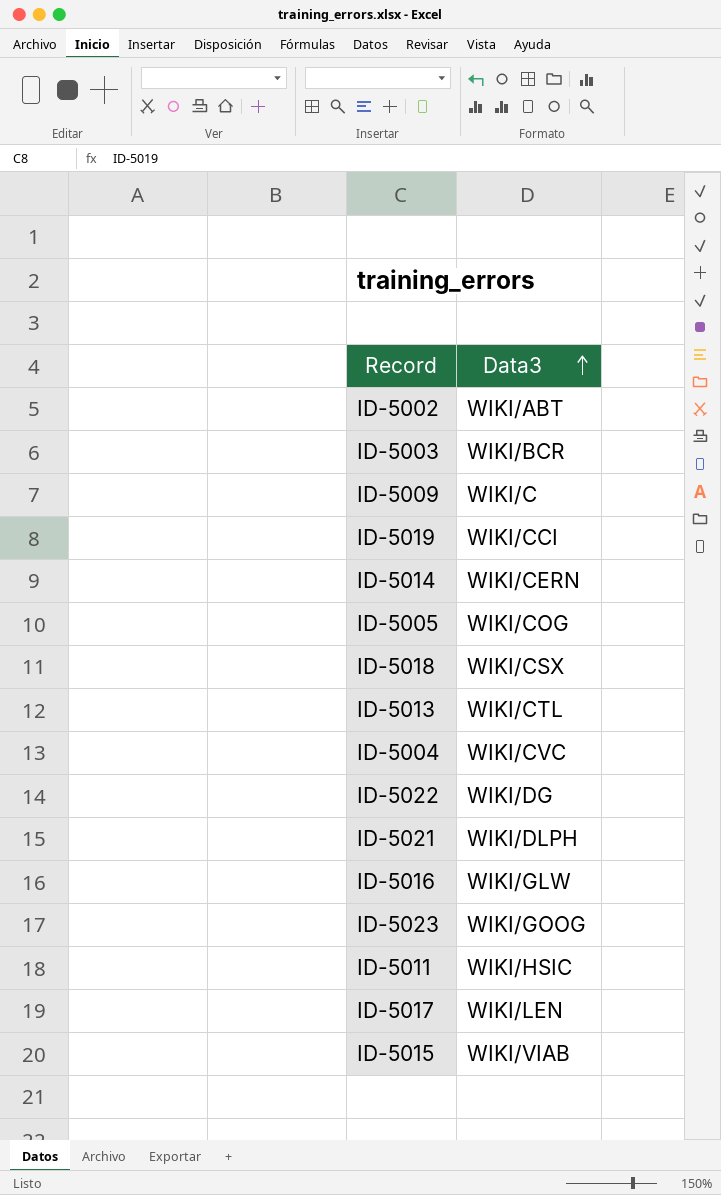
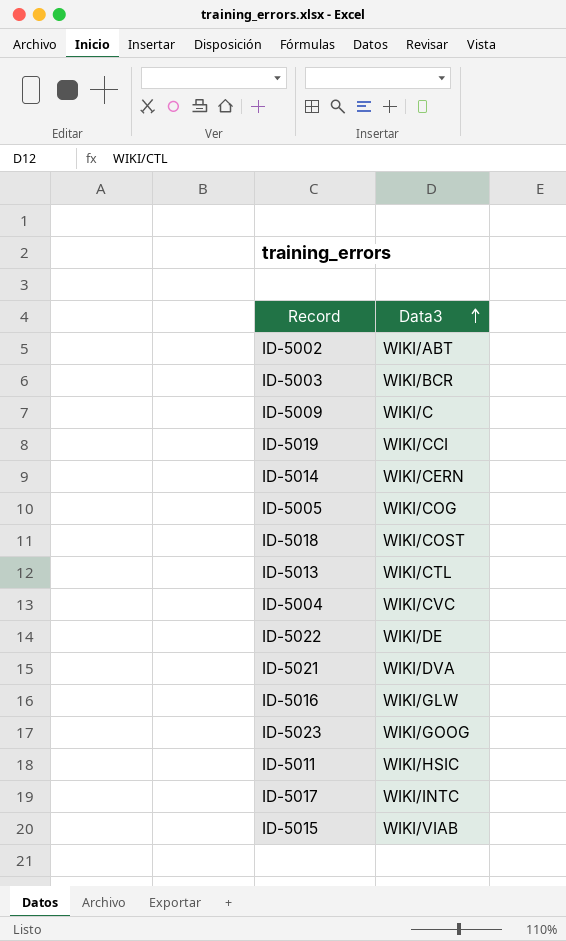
ID-5018 | Data3: WIKI/CSX -> WIKI/COST
ID-5022 | Data3: WIKI/DG -> WIKI/DE
ID-5021 | Data3: WIKI/DLPH -> WIKI/DVA
ID-5017 | Data3: WIKI/LEN -> WIKI/INTC

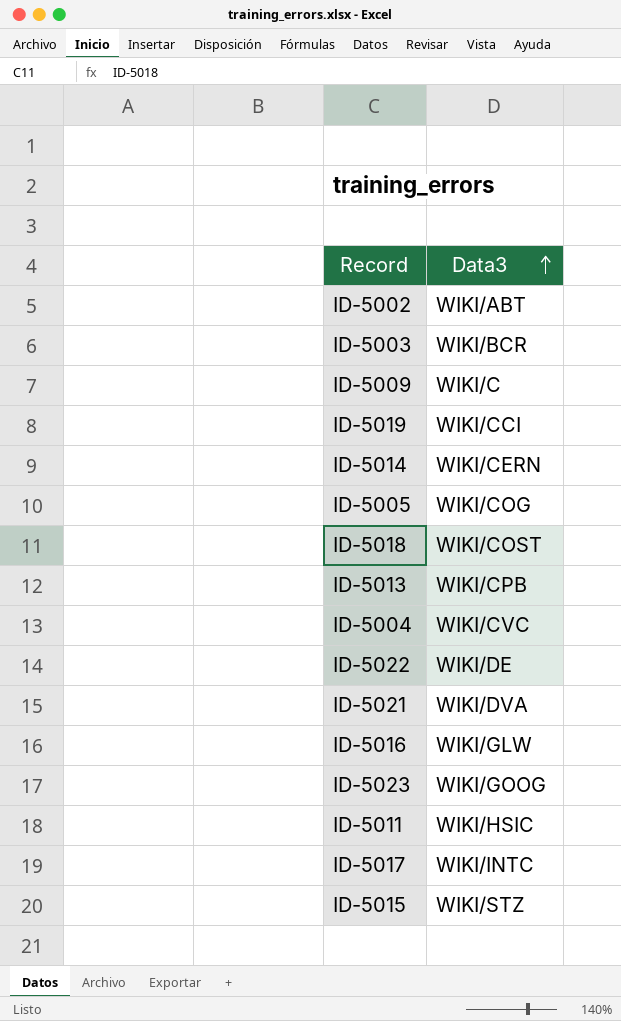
ID-5013 | Data3: WIKI/CTL -> WIKI/CPB
ID-5015 | Data3: WIKI/VIAB -> WIKI/STZ

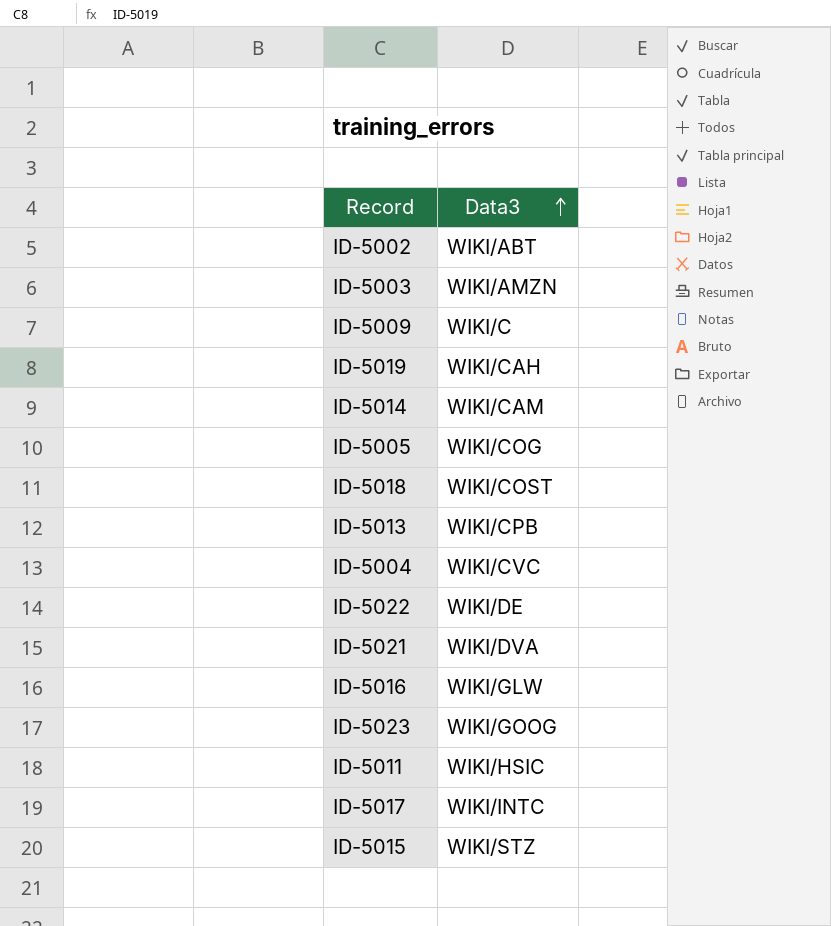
ID-5003 | Data3: WIKI/BCR -> WIKI/AMZN
ID-5019 | Data3: WIKI/CCI -> WIKI/CAH
ID-5014 | Data3: WIKI/CERN -> WIKI/CAM

